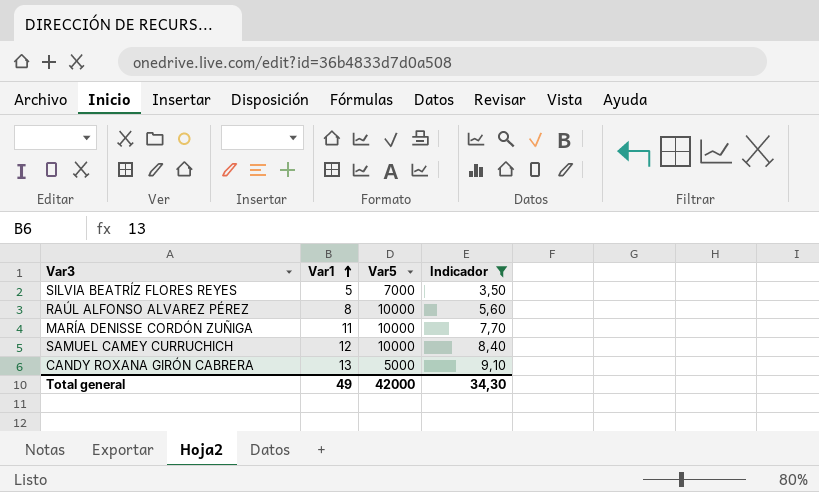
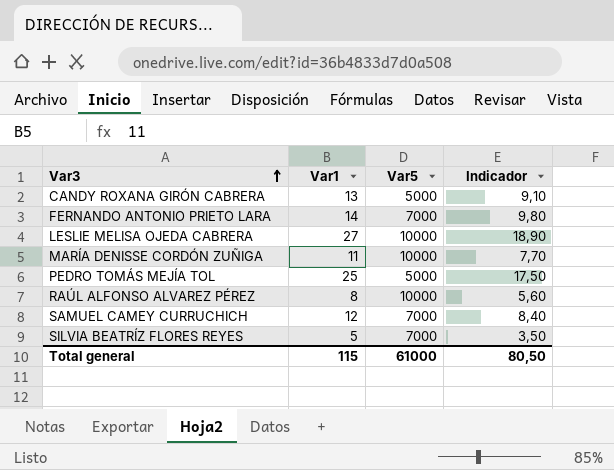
filter: Indicador <= 9,10 -> none
row order: Var1 ascending -> Var3 ascending
SAMUEL CAMEY CURRUCHICH | Var5: 10000 -> 7000
Total general | Var1: 49 -> 115
Total general | Var5: 42000 -> 61000
Total general | Indicador: 34,30 -> 80,50

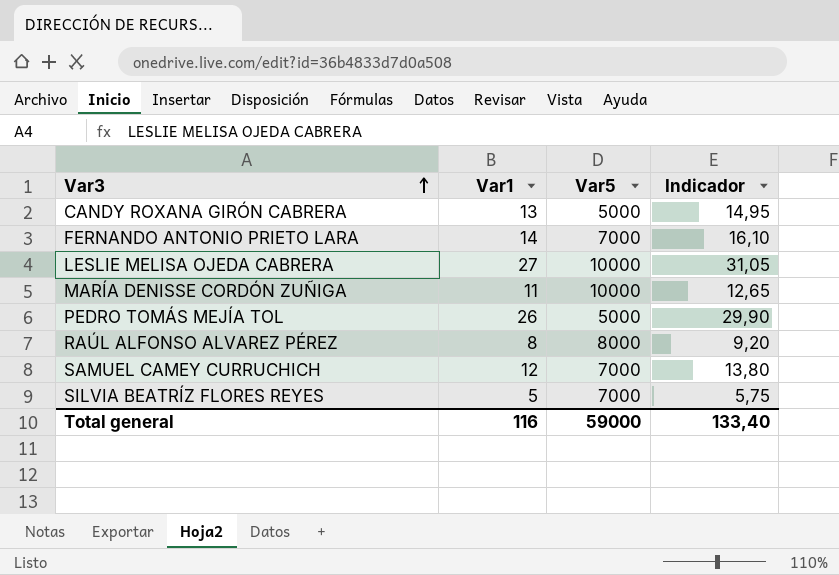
column Indicador | formula: [Var1] * 0,7 -> [Var1] * 1,15
PEDRO TOMÁS MEJÍA TOL | Var1: 25 -> 26
RAÚL ALFONSO ALVAREZ PÉREZ | Var5: 10000 -> 8000
Total general | Var1: 115 -> 116
Total general | Var5: 61000 -> 59000
Total general | Indicador: 80,50 -> 133,40

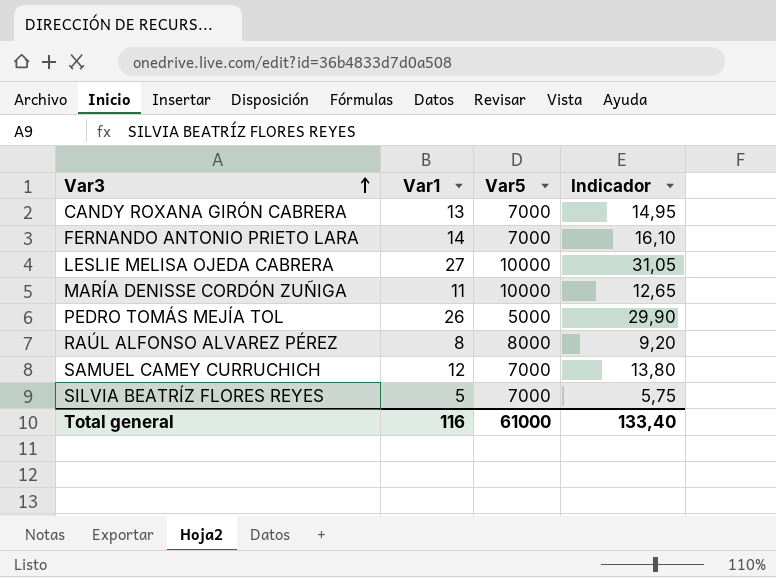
CANDY ROXANA GIRÓN CABRERA | Var5: 5000 -> 7000
Total general | Var5: 59000 -> 61000

